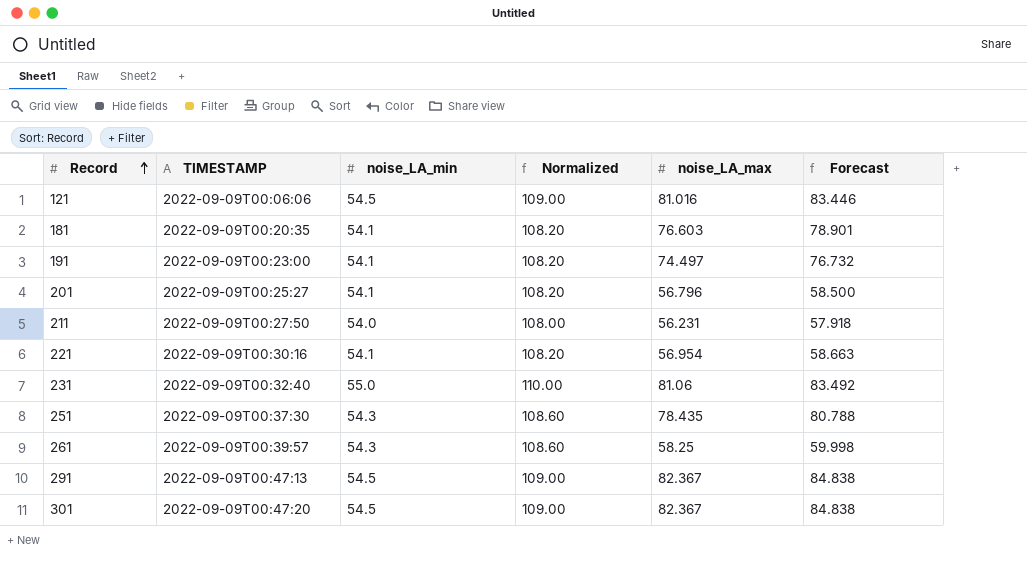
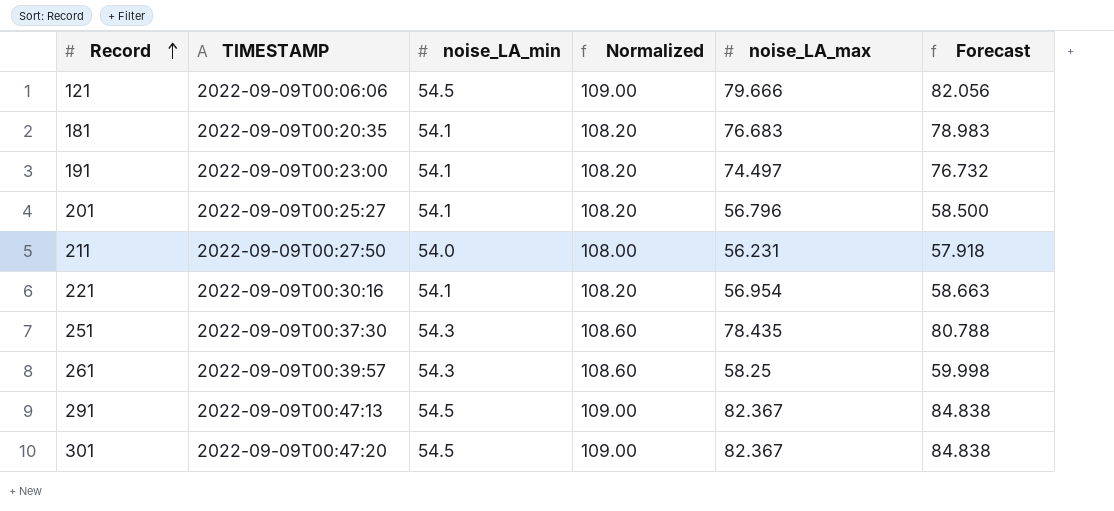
row 231: 2022-09-09T00:32:40 | 55.0 | 110.00 | 81.06 | 83.492 -> none
121 | noise_LA_max: 81.016 -> 79.666
121 | Forecast: 83.446 -> 82.056
181 | noise_LA_max: 76.603 -> 76.683
181 | Forecast: 78.901 -> 78.983

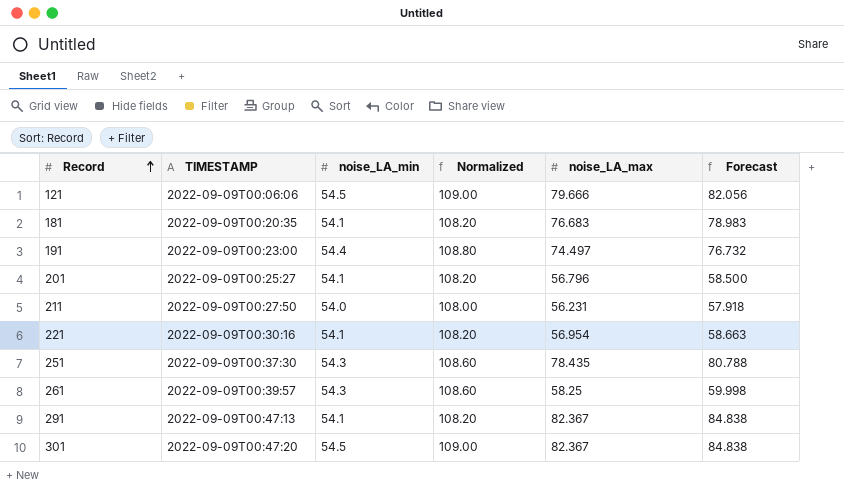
191 | noise_LA_min: 54.1 -> 54.4
191 | Normalized: 108.20 -> 108.80
291 | noise_LA_min: 54.5 -> 54.1
291 | Normalized: 109.00 -> 108.20

